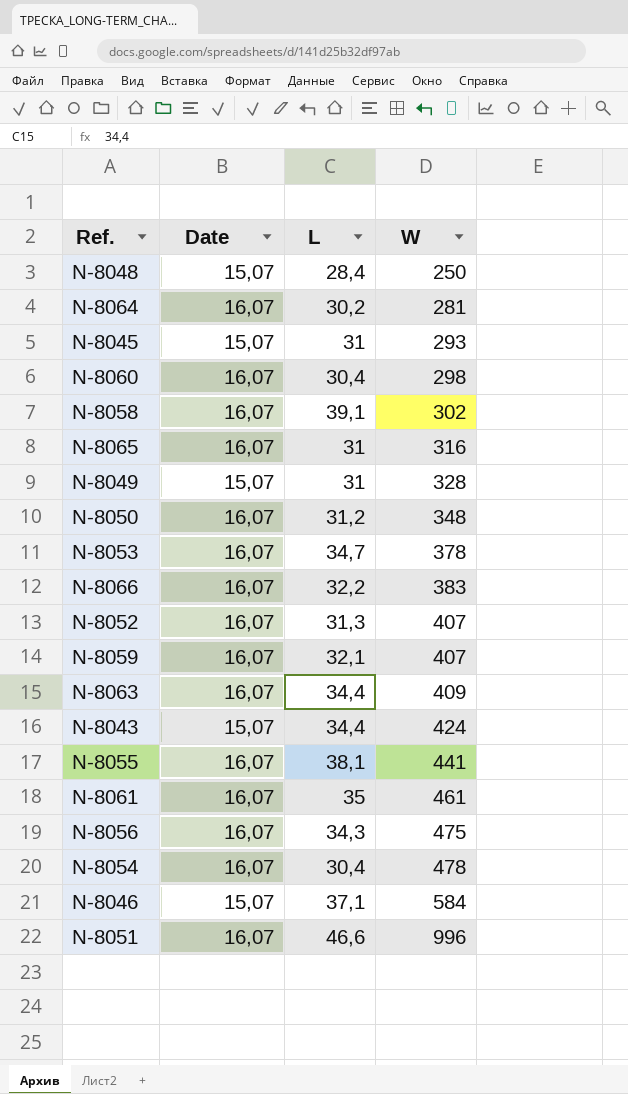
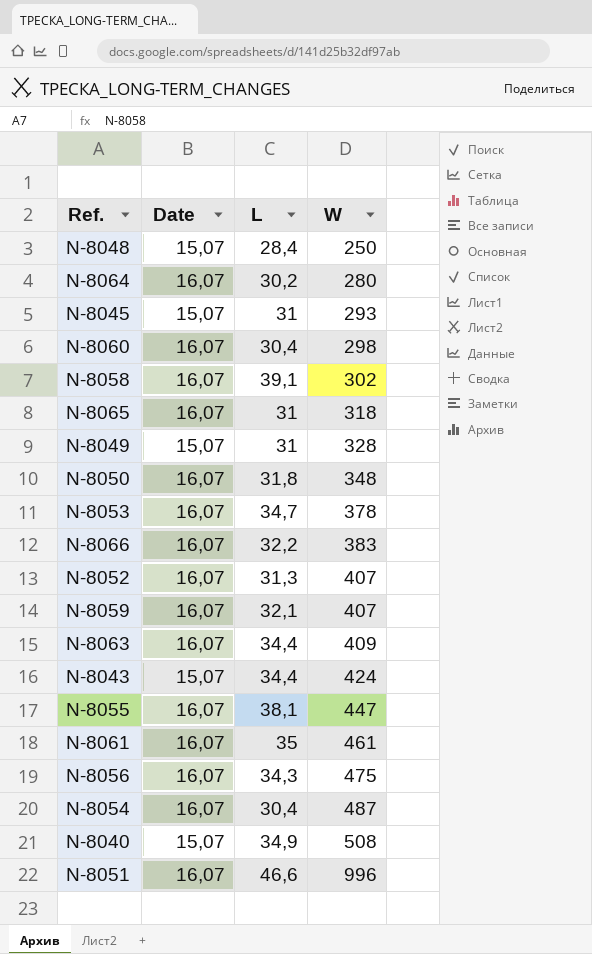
row N-8046: 15,07 | 37,1 | 584 -> none
N-8064 | W: 281 -> 280
N-8065 | W: 316 -> 318
N-8050 | L: 31,2 -> 31,8
N-8055 | W: 441 -> 447
N-8054 | W: 478 -> 487
row N-8040: none -> 15,07 | 34,9 | 508

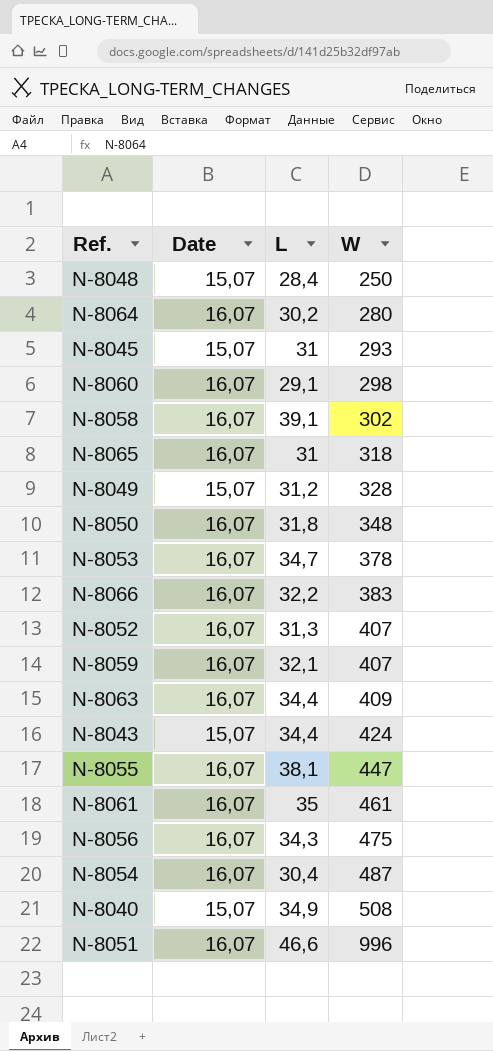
N-8060 | L: 30,4 -> 29,1
N-8049 | L: 31 -> 31,2

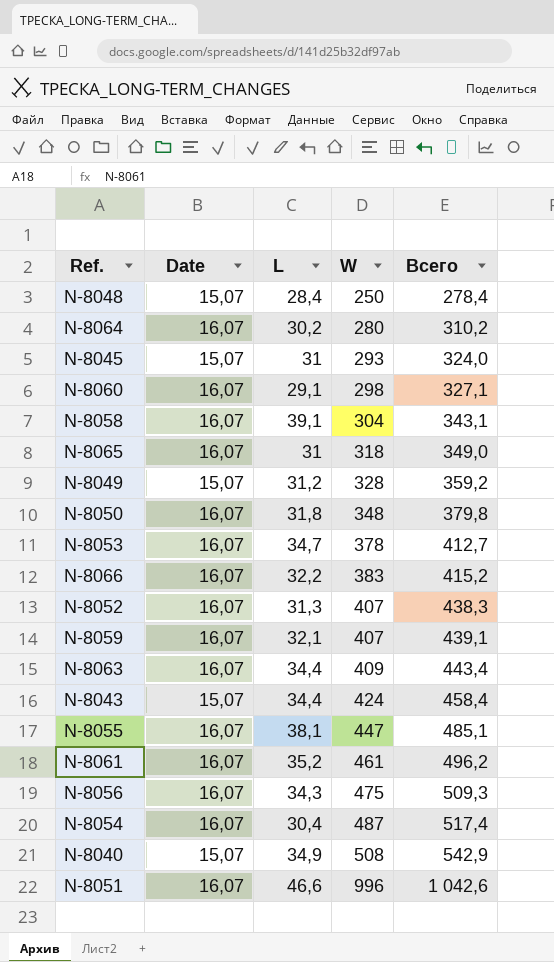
column Всего | formula: none -> [L] + [W]
N-8058 | W: 302 -> 304
N-8061 | L: 35 -> 35,2

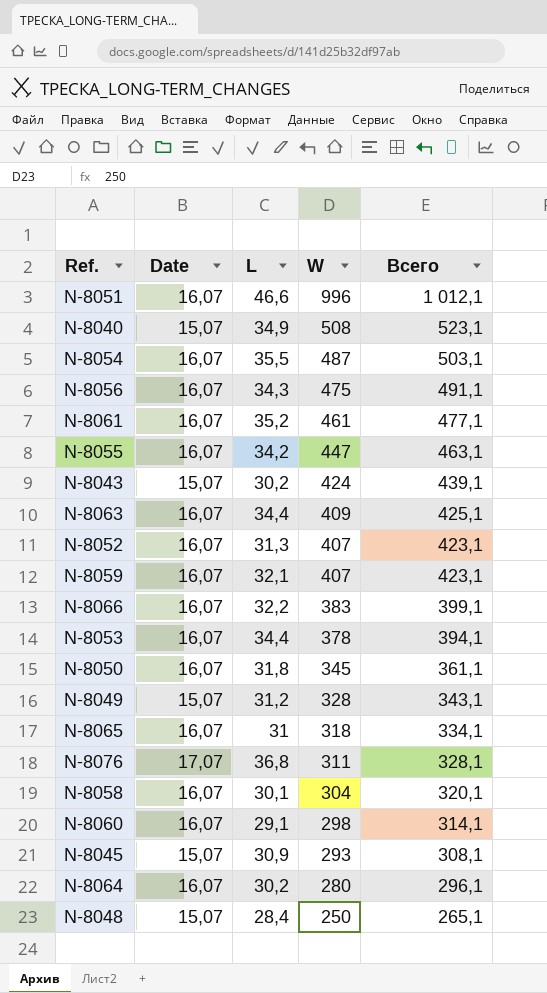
row order: W ascending -> W descending
column Всего | formula: [L] + [W] -> [Date] + [W]
N-8054 | L: 30,4 -> 35,5
N-8055 | L: 38,1 -> 34,2
N-8043 | L: 34,4 -> 30,2
N-8053 | L: 34,7 -> 34,4
N-8050 | W: 348 -> 345
row N-8076: none -> 17,07 | 36,8 | 311 | 328,1
N-8058 | L: 39,1 -> 30,1
N-8045 | L: 31 -> 30,9

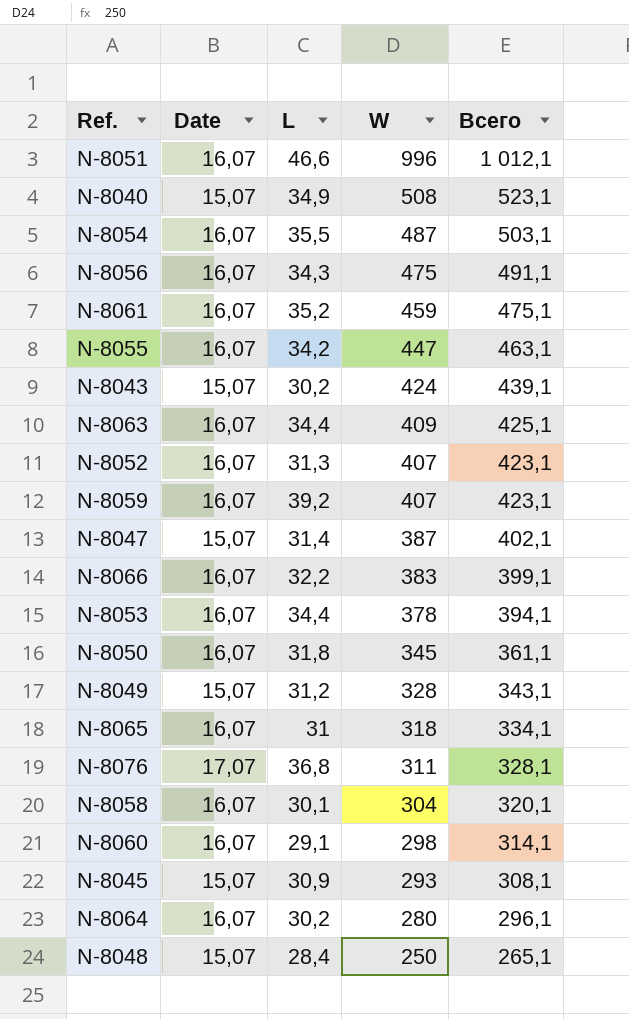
N-8061 | W: 461 -> 459
N-8061 | Всего: 477,1 -> 475,1
N-8059 | L: 32,1 -> 39,2
row N-8047: none -> 15,07 | 31,4 | 387 | 402,1

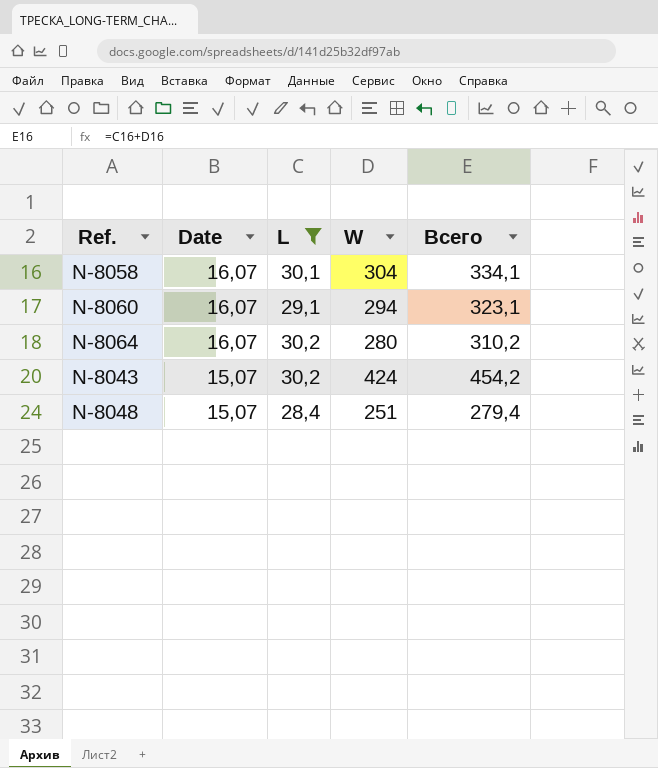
filter: none -> L <= 30,2
row order: W descending -> Date descending
column Всего | formula: [Date] + [W] -> [L] + [W]
N-8060 | W: 298 -> 294
N-8048 | W: 250 -> 251

